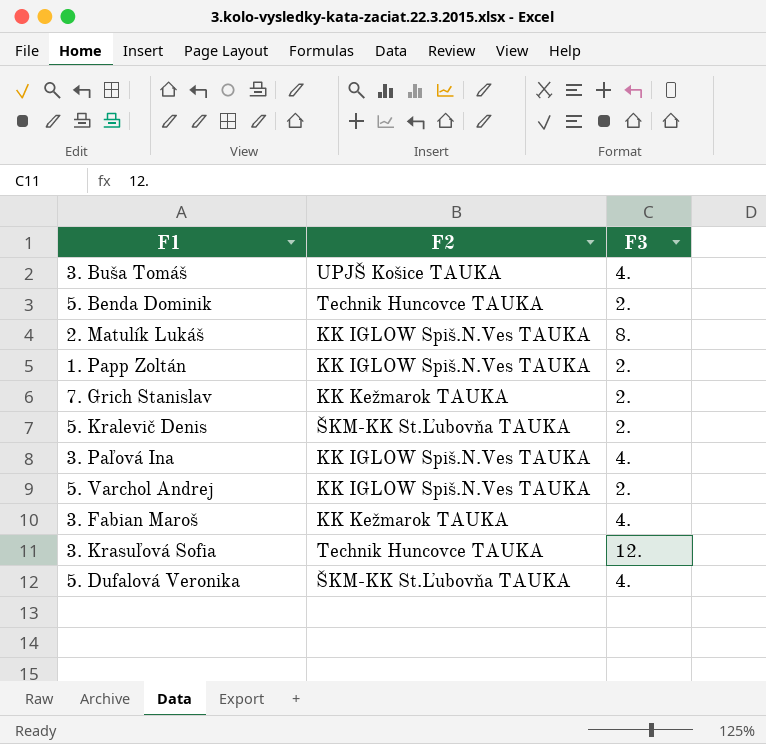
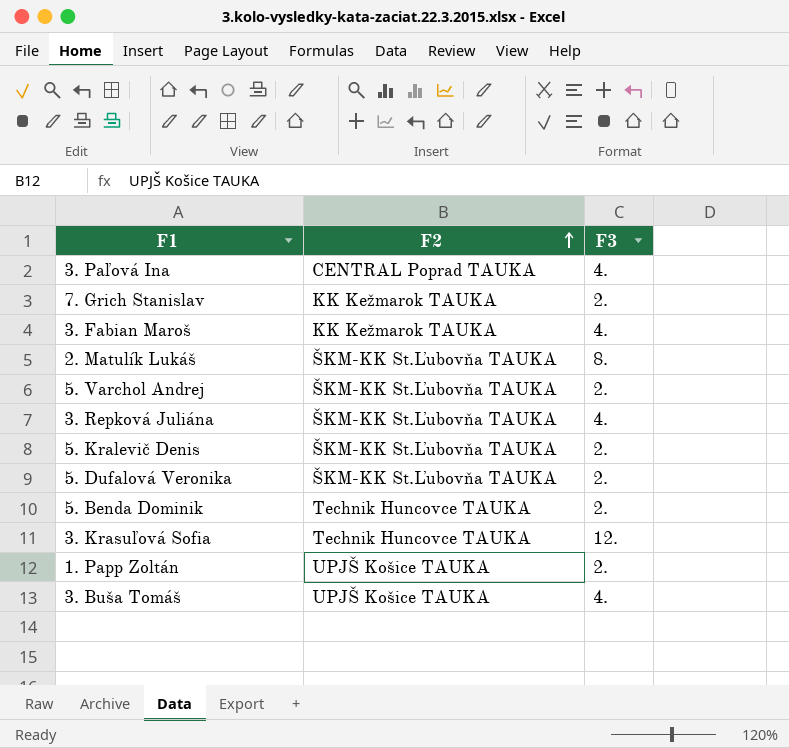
row order: none -> F2 ascending
3. Paľová Ina | F2: KK IGLOW Spiš.N.Ves TAUKA -> CENTRAL Poprad TAUKA
2. Matulík Lukáš | F2: KK IGLOW Spiš.N.Ves TAUKA -> ŠKM-KK St.Ľubovňa TAUKA
5. Varchol Andrej | F2: KK IGLOW Spiš.N.Ves TAUKA -> ŠKM-KK St.Ľubovňa TAUKA
row 3. Repková Juliána: none -> ŠKM-KK St.Ľubovňa TAUKA | 4.
5. Dufalová Veronika | F3: 4. -> 2.
1. Papp Zoltán | F2: KK IGLOW Spiš.N.Ves TAUKA -> UPJŠ Košice TAUKA

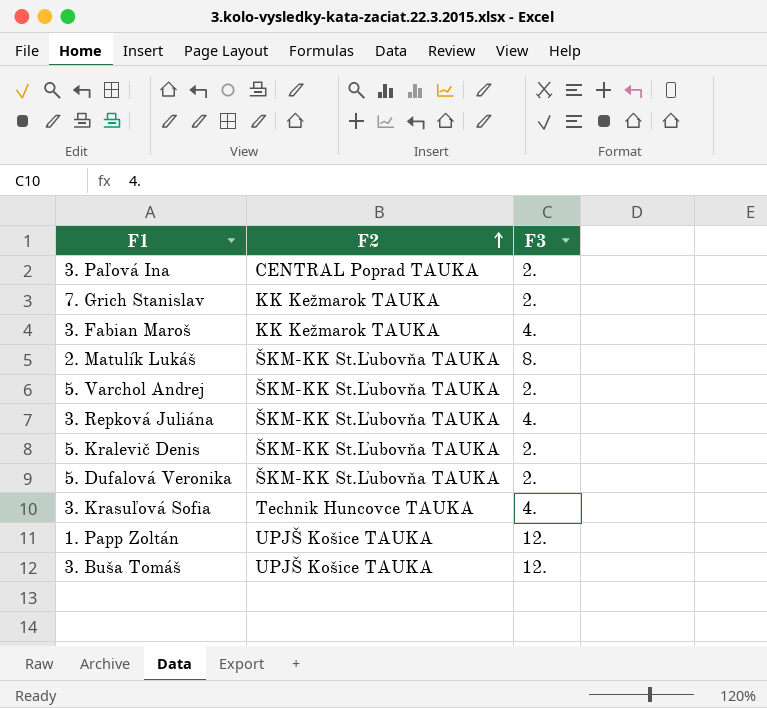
row 5. Benda Dominik: Technik Huncovce TAUKA | 2. -> none
3. Paľová Ina | F3: 4. -> 2.
3. Krasuľová Sofia | F3: 12. -> 4.
1. Papp Zoltán | F3: 2. -> 12.
3. Buša Tomáš | F3: 4. -> 12.

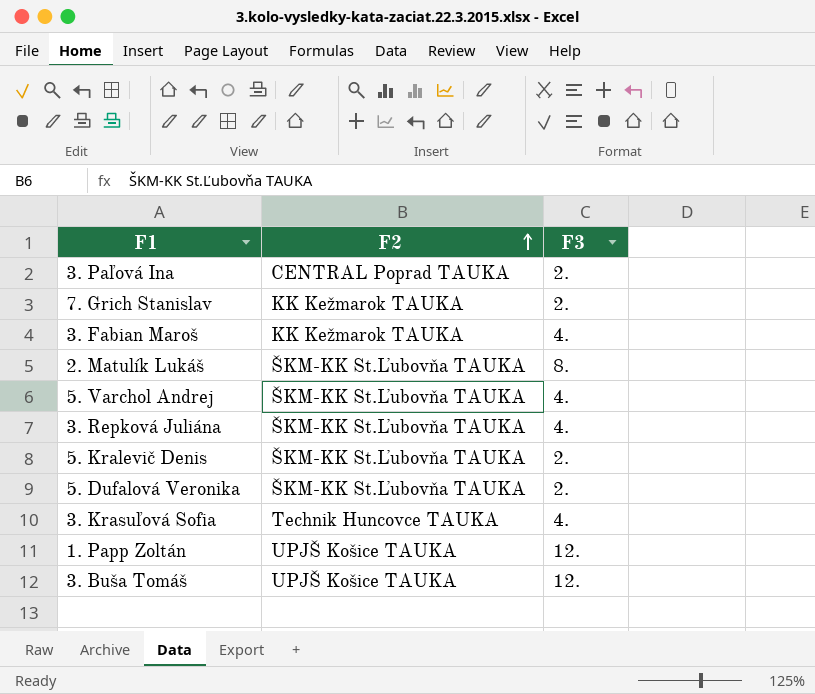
5. Varchol Andrej | F3: 2. -> 4.

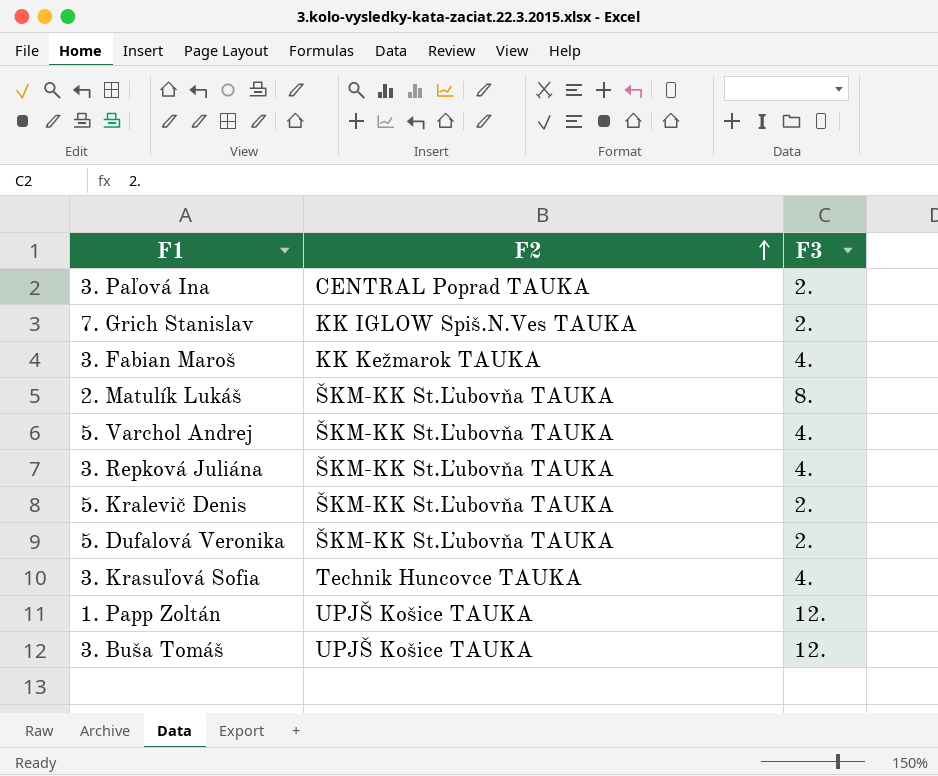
7. Grich Stanislav | F2: KK Kežmarok TAUKA -> KK IGLOW Spiš.N.Ves TAUKA

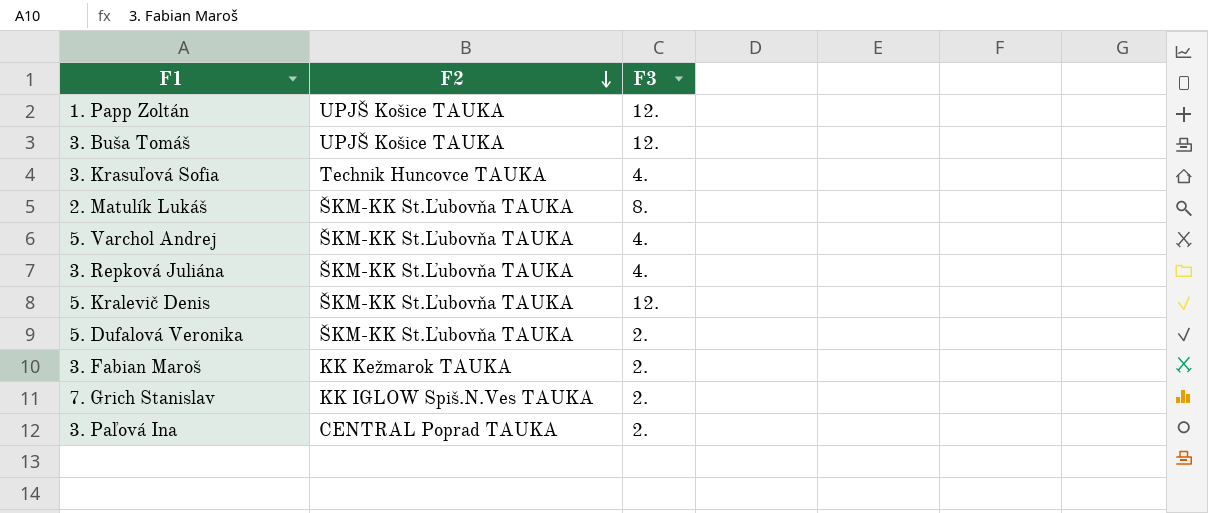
row order: F2 ascending -> F2 descending
5. Kralevič Denis | F3: 2. -> 12.
3. Fabian Maroš | F3: 4. -> 2.

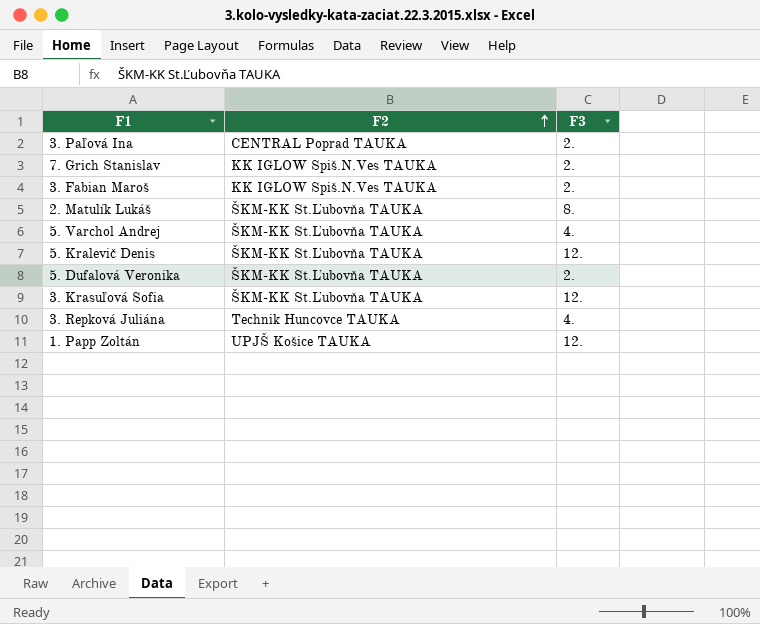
row order: F2 descending -> F2 ascending
row 3. Buša Tomáš: UPJŠ Košice TAUKA | 12. -> none
3. Fabian Maroš | F2: KK Kežmarok TAUKA -> KK IGLOW Spiš.N.Ves TAUKA
3. Krasuľová Sofia | F2: Technik Huncovce TAUKA -> ŠKM-KK St.Ľubovňa TAUKA
3. Krasuľová Sofia | F3: 4. -> 12.
3. Repková Juliána | F2: ŠKM-KK St.Ľubovňa TAUKA -> Technik Huncovce TAUKA

